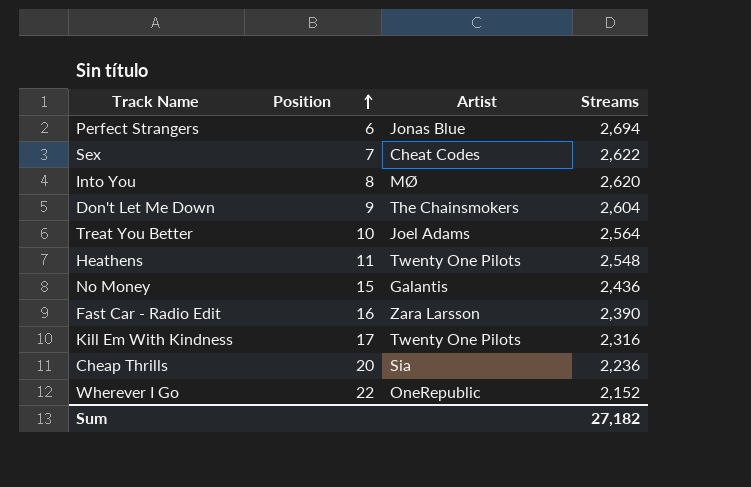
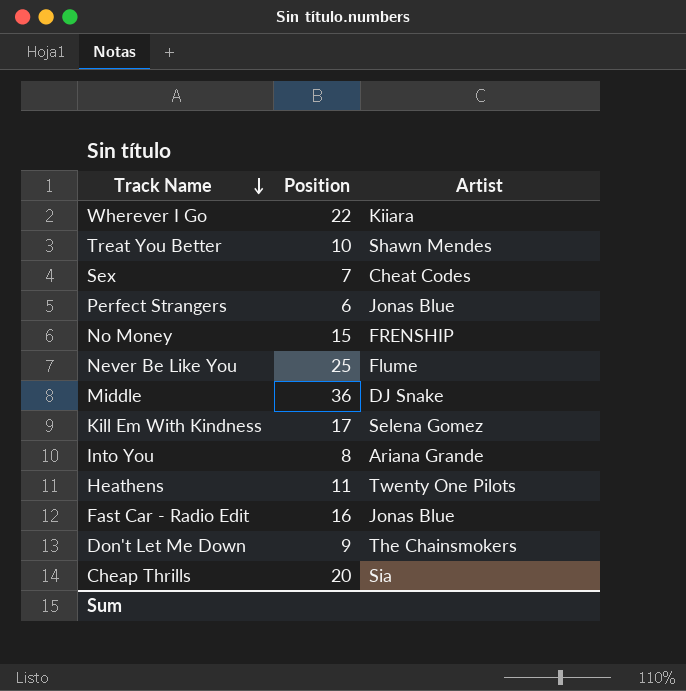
row order: Position ascending -> Track Name descending
column Streams | position: 4 -> none
Wherever I Go | Artist: OneRepublic -> Kiiara
Treat You Better | Artist: Joel Adams -> Shawn Mendes
No Money | Artist: Galantis -> FRENSHIP
row Never Be Like You: none -> 25 | Flume
row Middle: none -> 36 | DJ Snake
Kill Em With Kindness | Artist: Twenty One Pilots -> Selena Gomez
Into You | Artist: MØ -> Ariana Grande
Fast Car - Radio Edit | Artist: Zara Larsson -> Jonas Blue

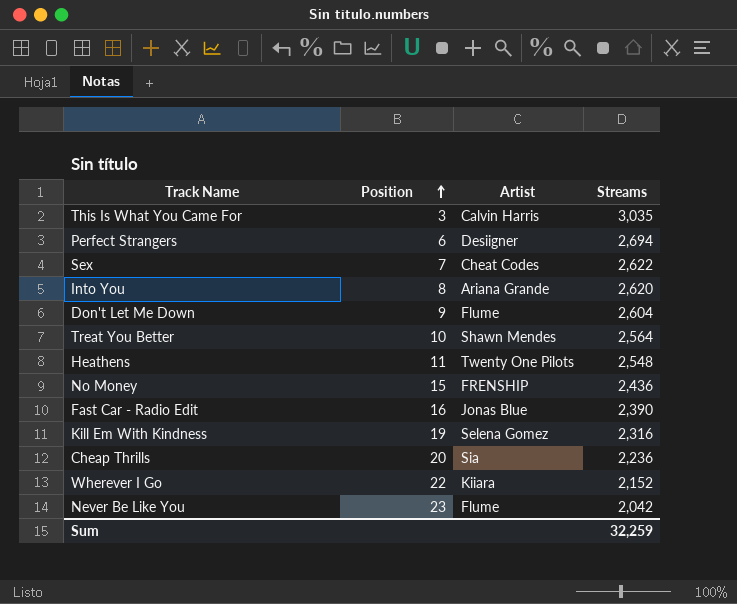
row order: Track Name descending -> Position ascending
column Streams | position: none -> 4
row Middle: 36 | DJ Snake -> none
row This Is What You Came For: none -> 3 | Calvin Harris | 3,035
Perfect Strangers | Artist: Jonas Blue -> Desiigner
Don't Let Me Down | Artist: The Chainsmokers -> Flume
Kill Em With Kindness | Position: 17 -> 19
Never Be Like You | Position: 25 -> 23

